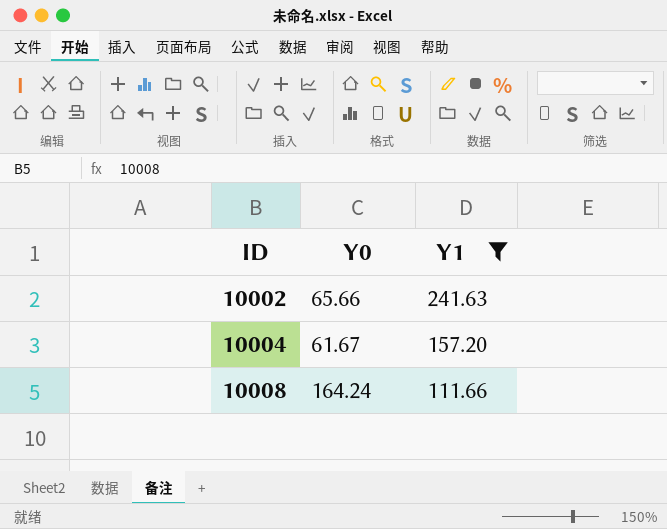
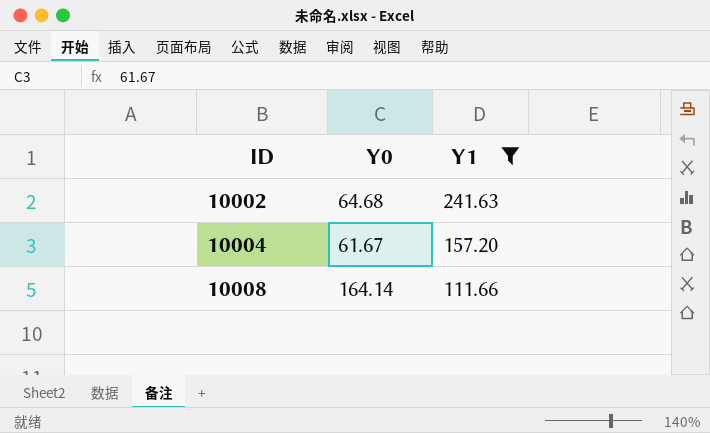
10002 | Y0: 65.66 -> 64.68
10008 | Y0: 164.24 -> 164.14

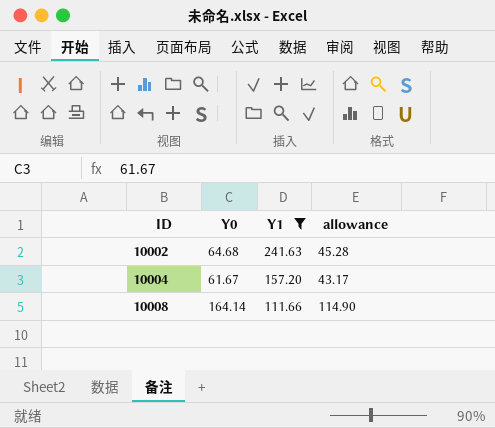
column allowance | formula: none -> [Y0] * 0.7

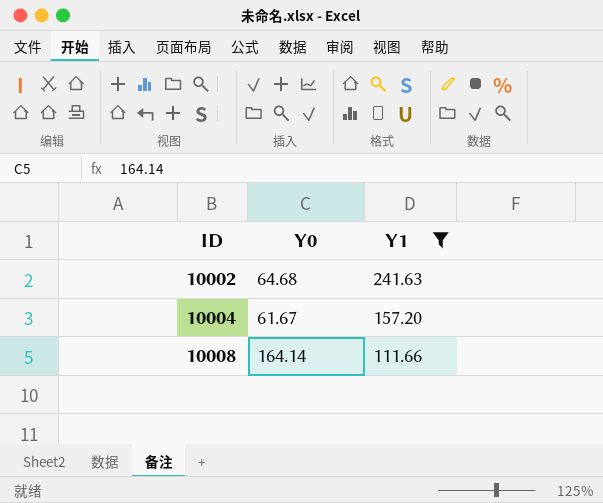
column allowance | formula: [Y0] * 0.7 -> none

